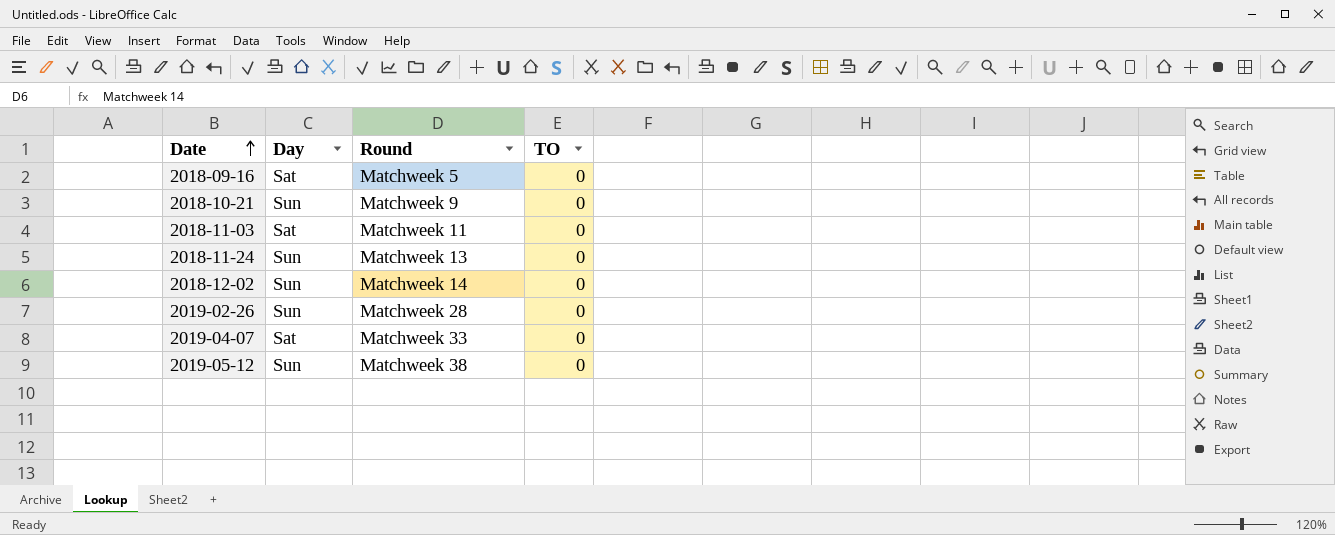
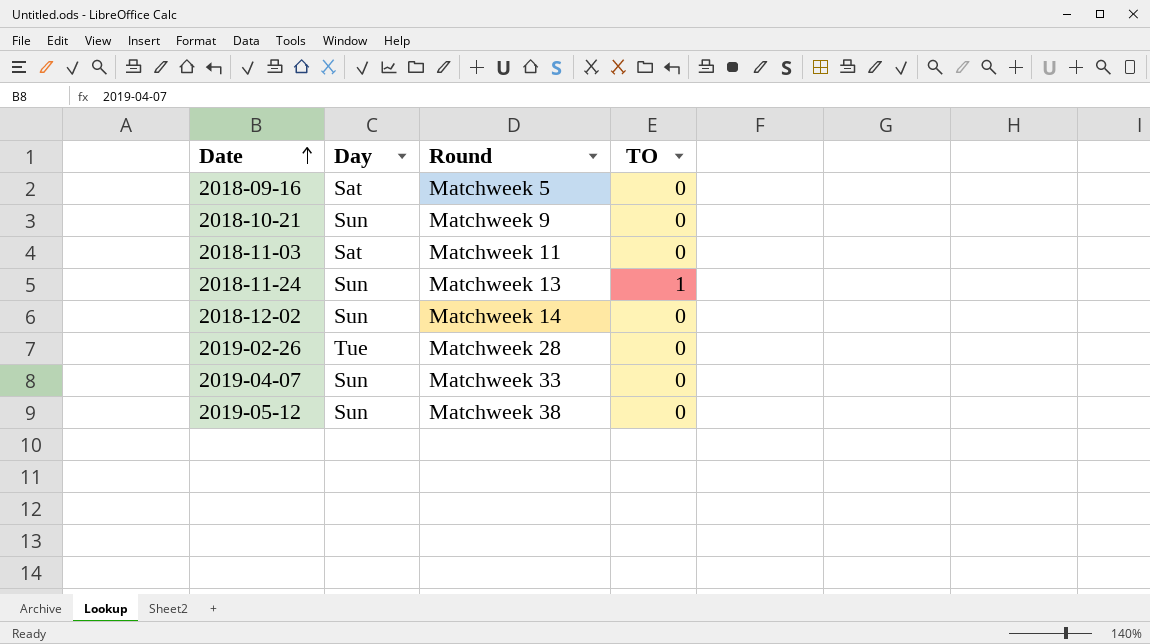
2018-11-24 | TO: 0 -> 1
2019-02-26 | Day: Sun -> Tue
2019-04-07 | Day: Sat -> Sun

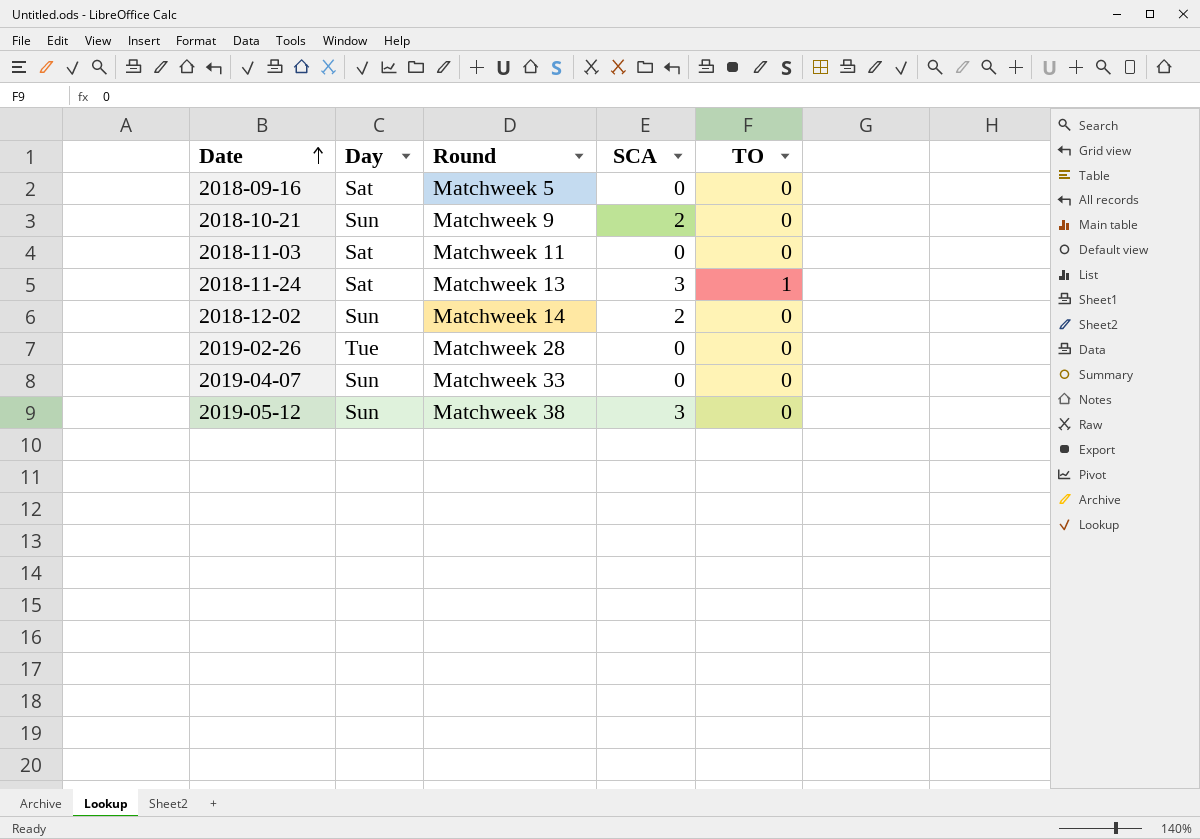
column SCA | position: none -> 4
2018-11-24 | Day: Sun -> Sat

